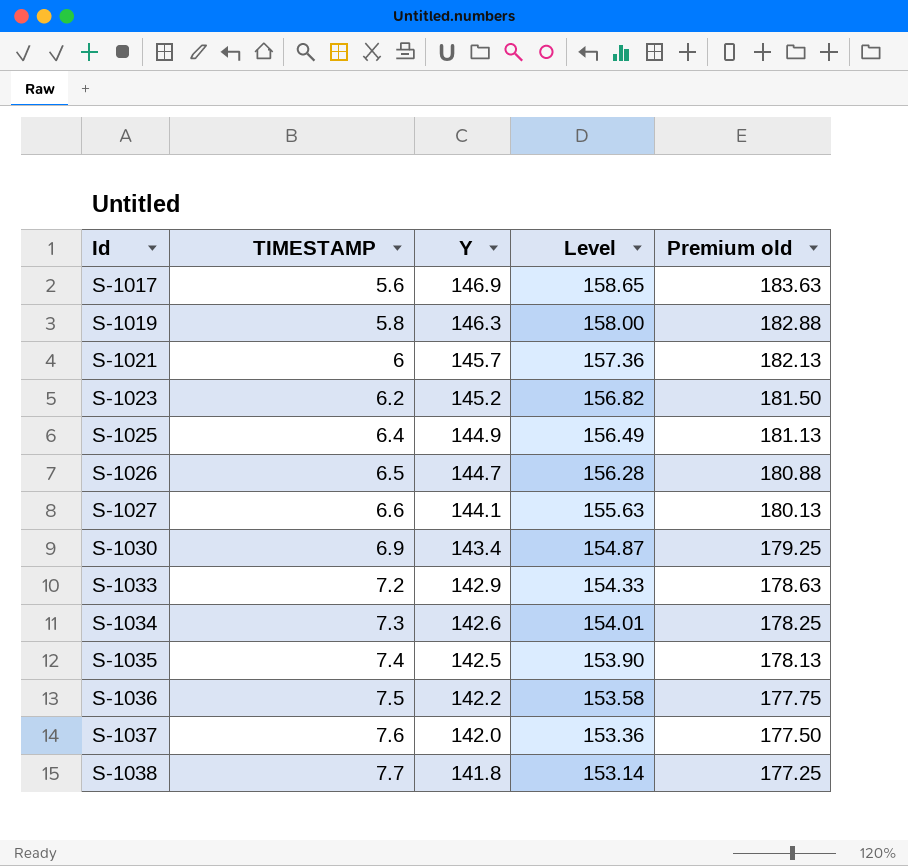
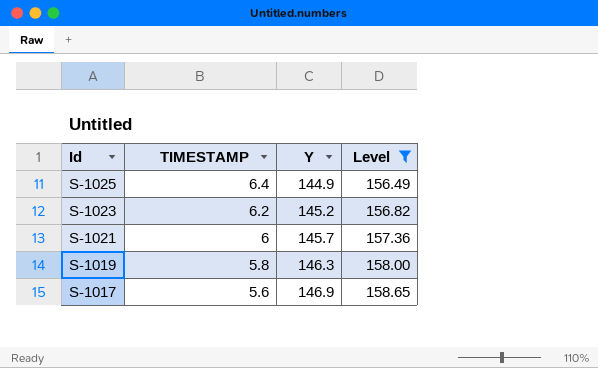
filter: none -> Level >= 156.49
row order: Id ascending -> Id descending
column Premium old | formula: [Y] * 1.25 -> none

